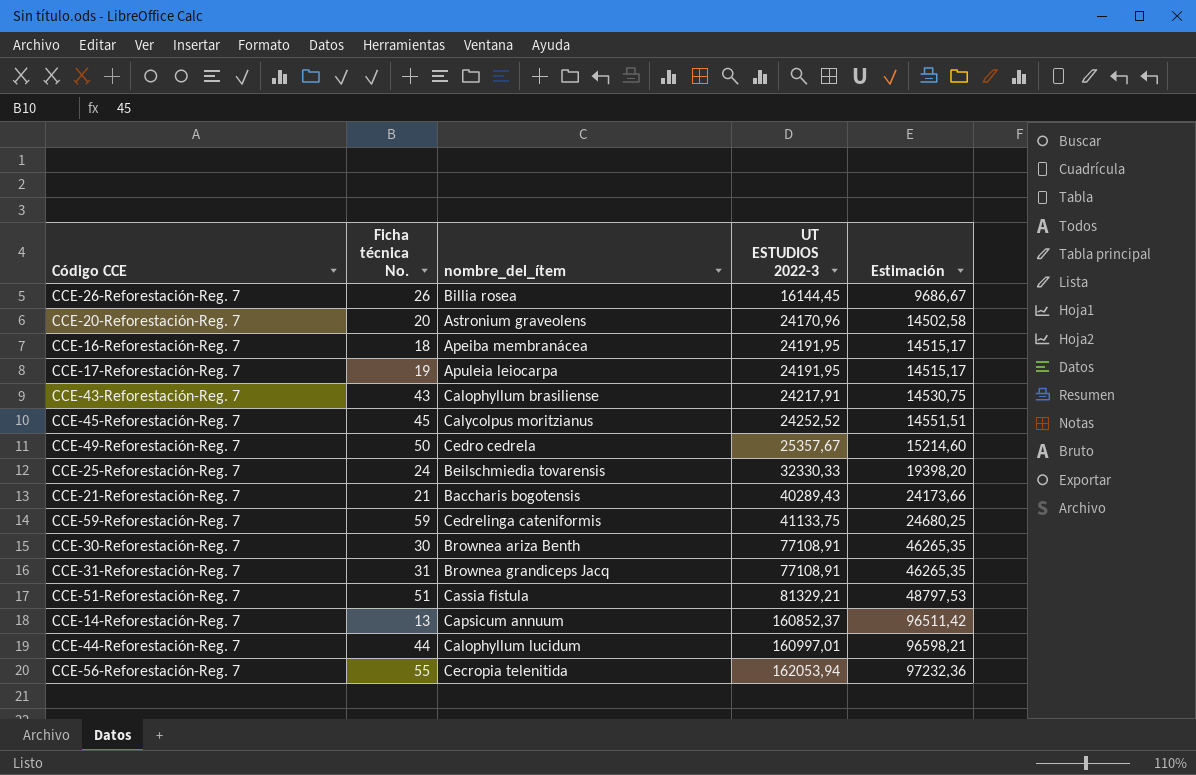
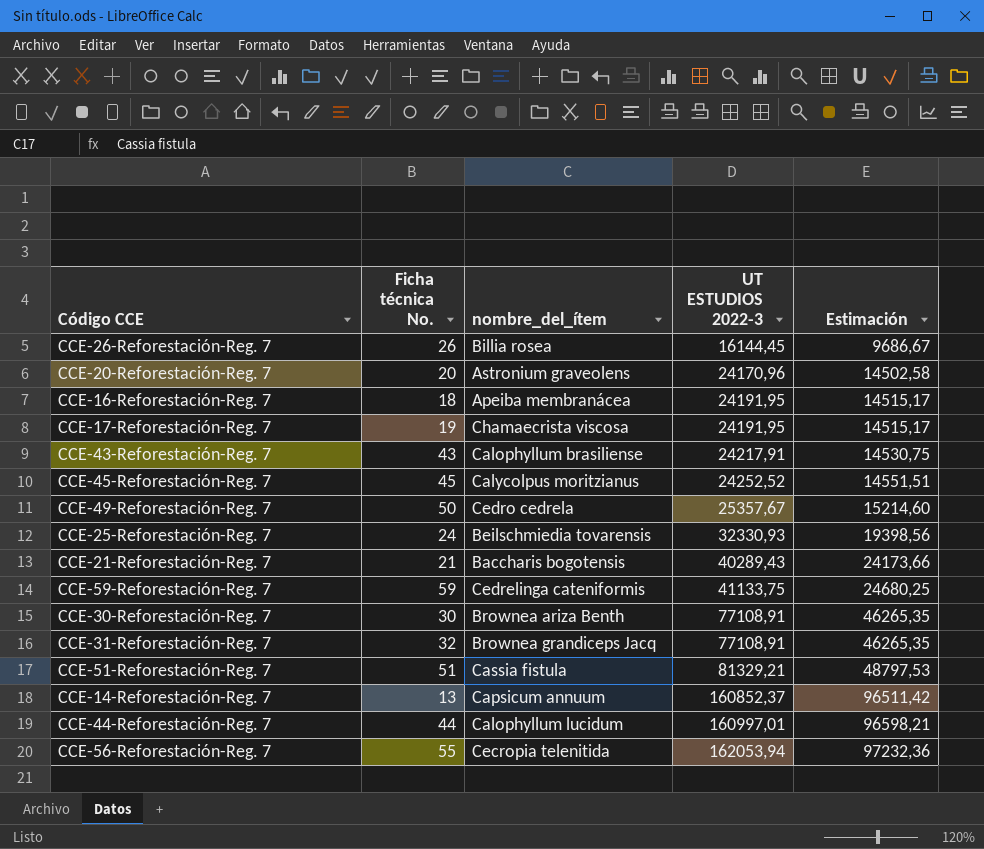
CCE-17-Reforestación-Reg. 7 | nombre_del_ítem: Apuleia leiocarpa -> Chamaecrista viscosa
CCE-25-Reforestación-Reg. 7 | UT ESTUDIOS 2022-3: 32330,33 -> 32330,93
CCE-25-Reforestación-Reg. 7 | Estimación: 19398,20 -> 19398,56
CCE-31-Reforestación-Reg. 7 | Ficha técnica No.: 31 -> 32

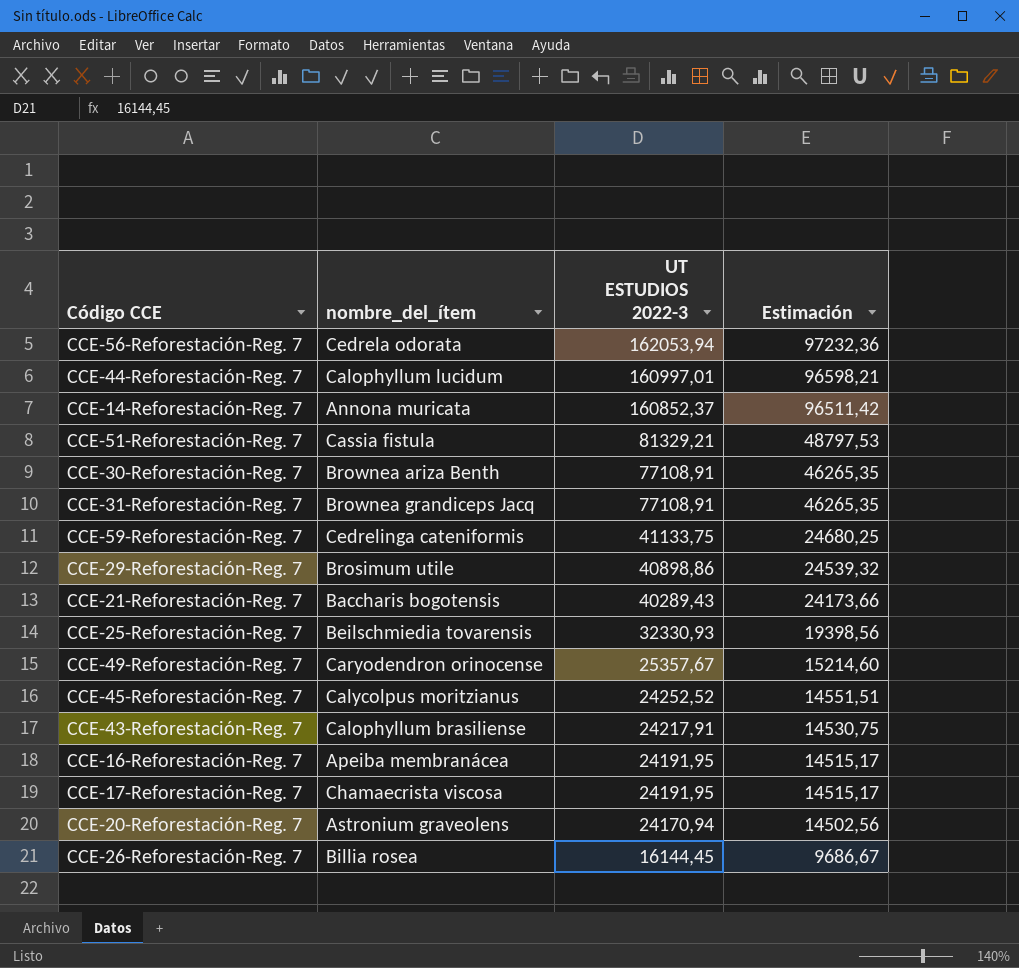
row order: UT ESTUDIOS 2022-3 ascending -> UT ESTUDIOS 2022-3 descending
column Ficha técnica No. | position: 2 -> none
CCE-56-Reforestación-Reg. 7 | nombre_del_ítem: Cecropia telenitida -> Cedrela odorata
CCE-14-Reforestación-Reg. 7 | nombre_del_ítem: Capsicum annuum -> Annona muricata
row CCE-29-Reforestación-Reg. 7: none -> Brosimum utile | 40898,86 | 24539,32
CCE-49-Reforestación-Reg. 7 | nombre_del_ítem: Cedro cedrela -> Caryodendron orinocense
CCE-20-Reforestación-Reg. 7 | UT ESTUDIOS 2022-3: 24170,96 -> 24170,94
CCE-20-Reforestación-Reg. 7 | Estimación: 14502,58 -> 14502,56

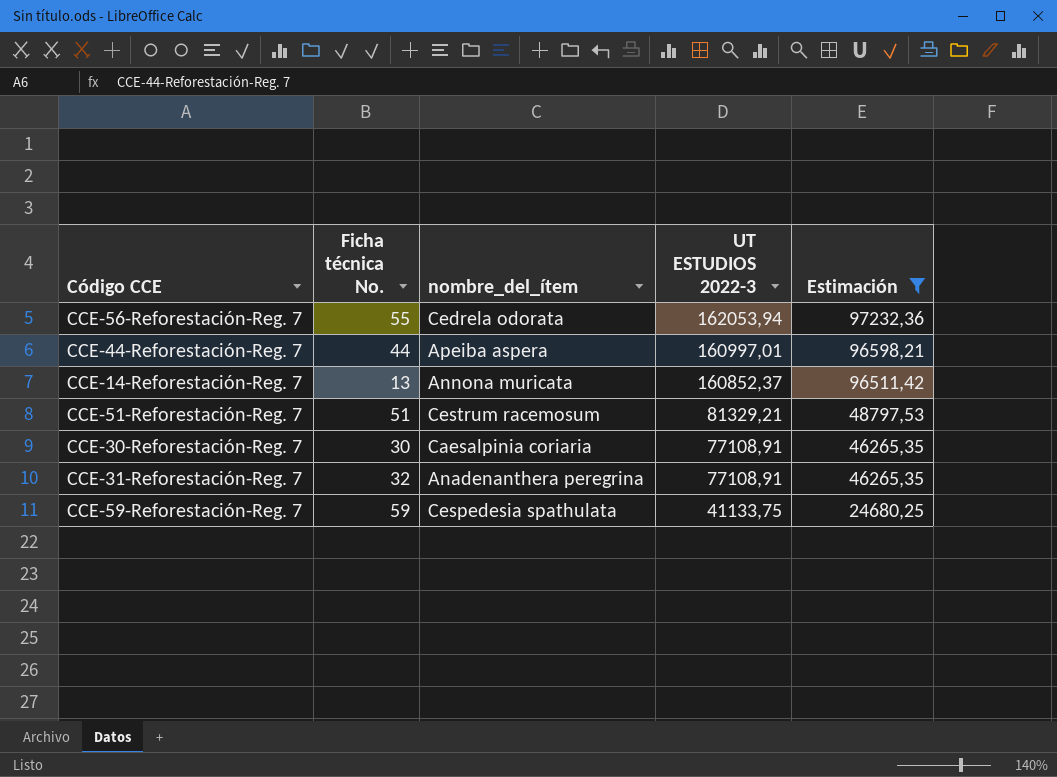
filter: none -> Estimación >= 24680,25
column Ficha técnica No. | position: none -> 2
CCE-44-Reforestación-Reg. 7 | nombre_del_ítem: Calophyllum lucidum -> Apeiba aspera
CCE-51-Reforestación-Reg. 7 | nombre_del_ítem: Cassia fistula -> Cestrum racemosum
CCE-30-Reforestación-Reg. 7 | nombre_del_ítem: Brownea ariza Benth -> Caesalpinia coriaria
CCE-31-Reforestación-Reg. 7 | nombre_del_ítem: Brownea grandiceps Jacq -> Anadenanthera peregrina
CCE-59-Reforestación-Reg. 7 | nombre_del_ítem: Cedrelinga cateniformis -> Cespedesia spathulata

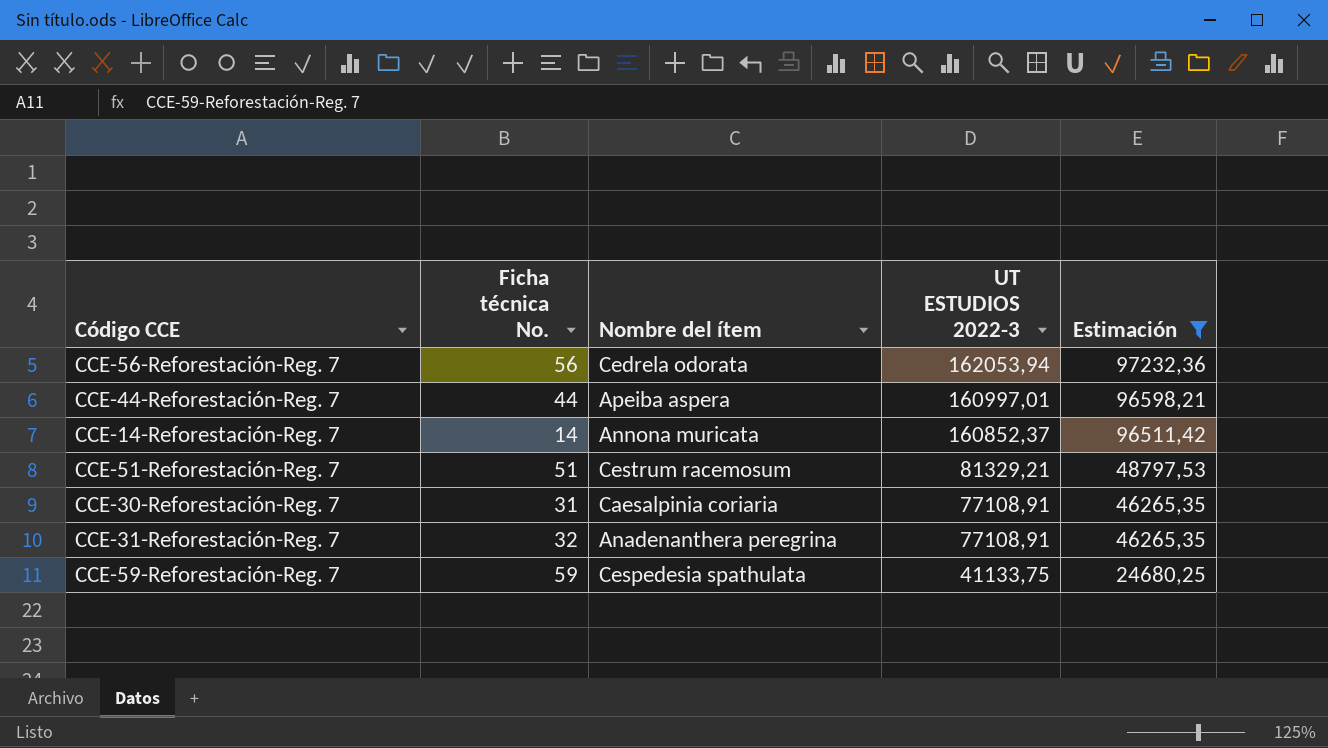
column name: nombre_del_ítem -> Nombre del ítem
CCE-56-Reforestación-Reg. 7 | Ficha técnica No.: 55 -> 56
CCE-14-Reforestación-Reg. 7 | Ficha técnica No.: 13 -> 14
CCE-30-Reforestación-Reg. 7 | Ficha técnica No.: 30 -> 31

